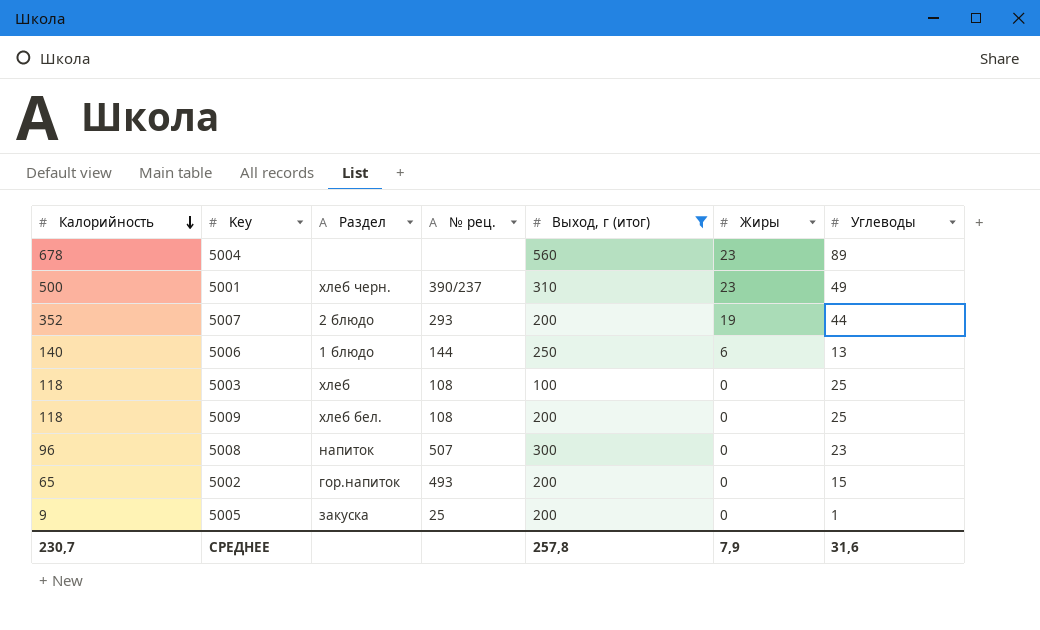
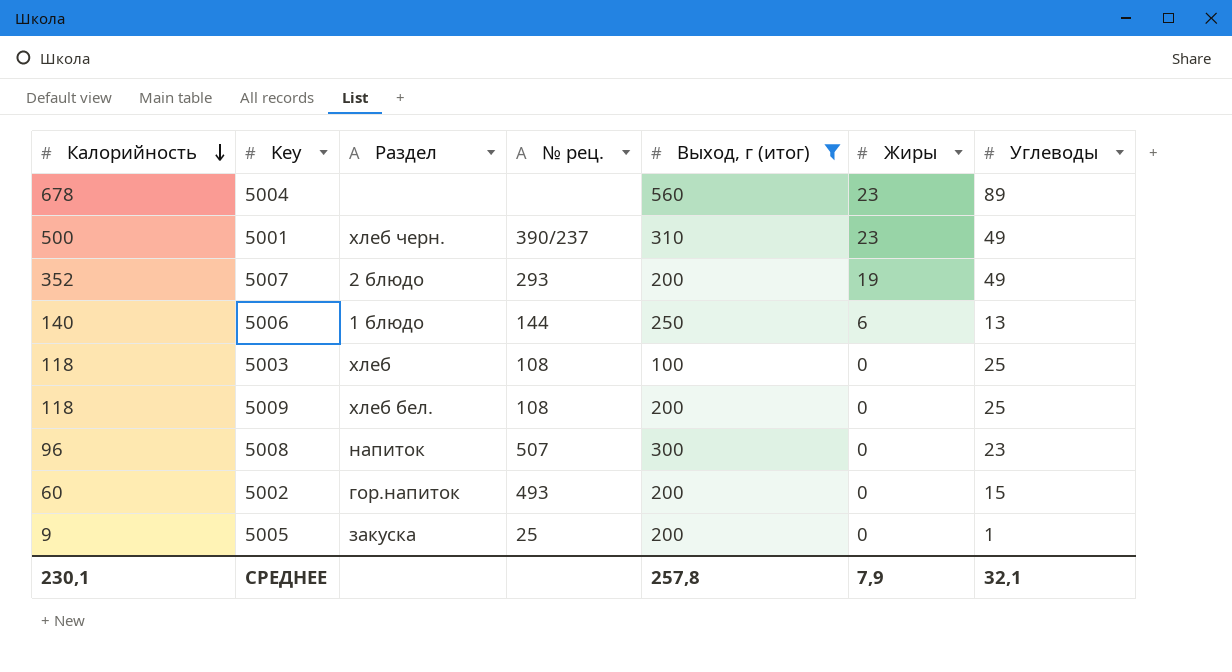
5007 | Углеводы: 44 -> 49
5002 | Калорийность: 65 -> 60
СРЕДНЕЕ | Калорийность: 230,7 -> 230,1
СРЕДНЕЕ | Углеводы: 31,6 -> 32,1

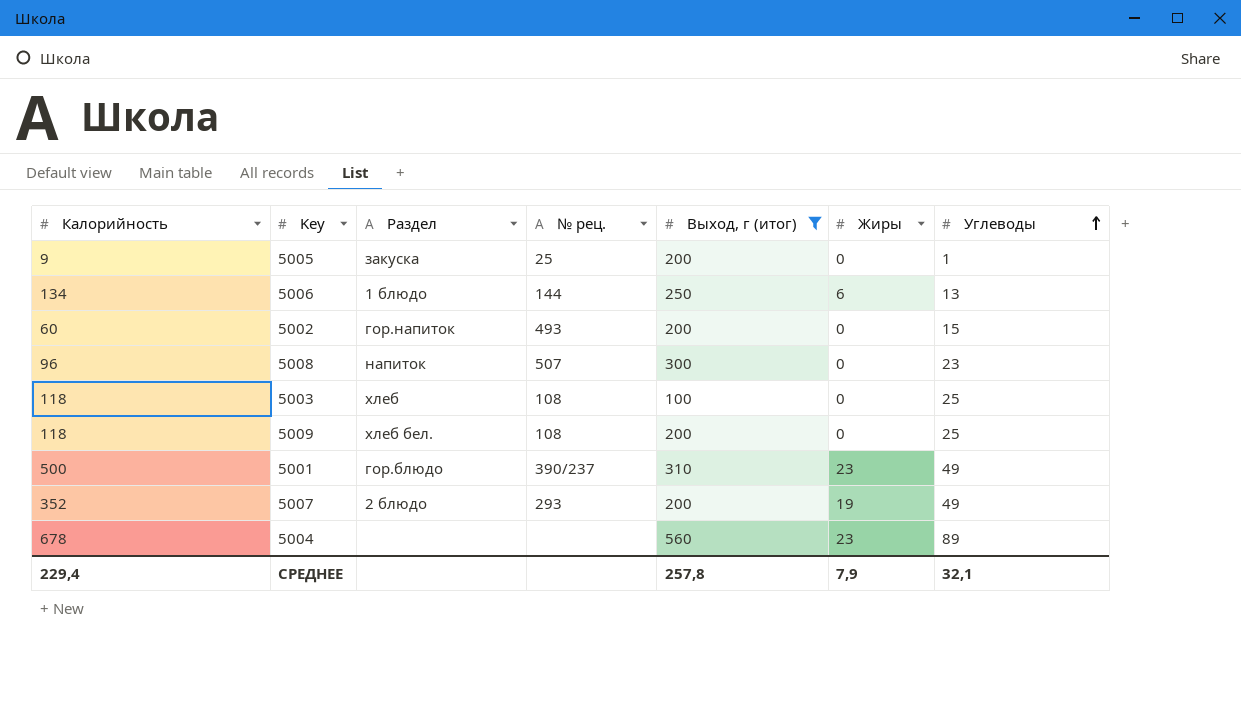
row order: Калорийность descending -> Углеводы ascending
5006 | Калорийность: 140 -> 134
5001 | Раздел: хлеб черн. -> гор.блюдо
СРЕДНЕЕ | Калорийность: 230,1 -> 229,4

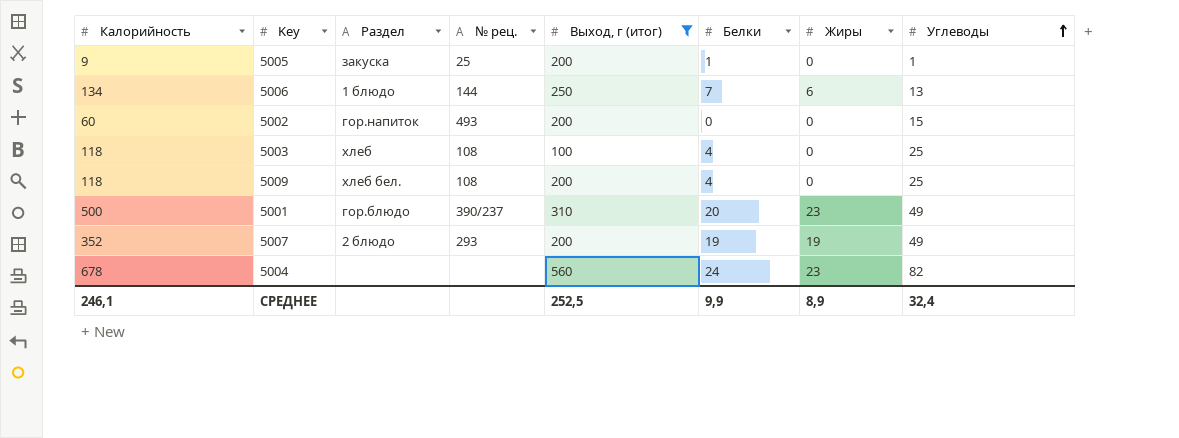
column Белки | position: none -> 6
row 5008: 96 | напиток | 507 | 300 | 0 | 23 -> none
5004 | Углеводы: 89 -> 82
СРЕДНЕЕ | Калорийность: 229,4 -> 246,1
СРЕДНЕЕ | Выход, г (итог): 257,8 -> 252,5
СРЕДНЕЕ | Жиры: 7,9 -> 8,9
СРЕДНЕЕ | Углеводы: 32,1 -> 32,4

